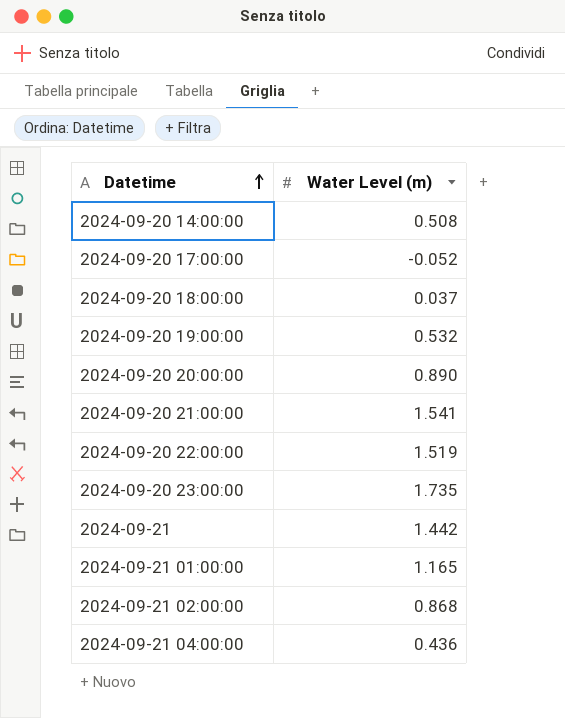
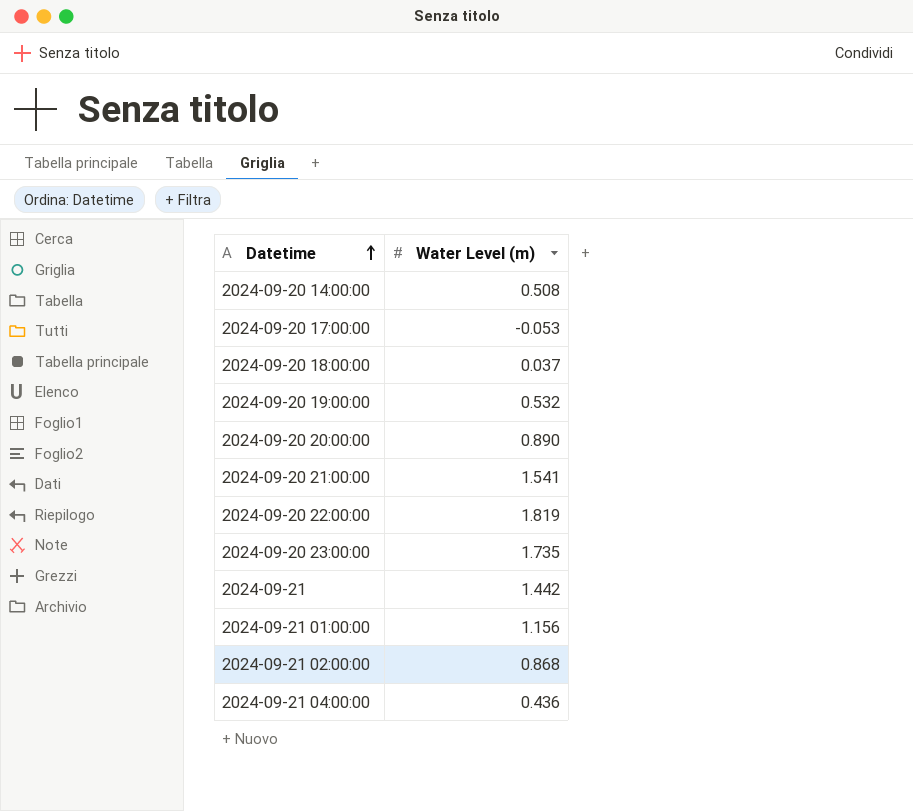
2024-09-20 17:00:00 | Water Level (m): -0.052 -> -0.053
2024-09-20 22:00:00 | Water Level (m): 1.519 -> 1.819
2024-09-21 01:00:00 | Water Level (m): 1.165 -> 1.156

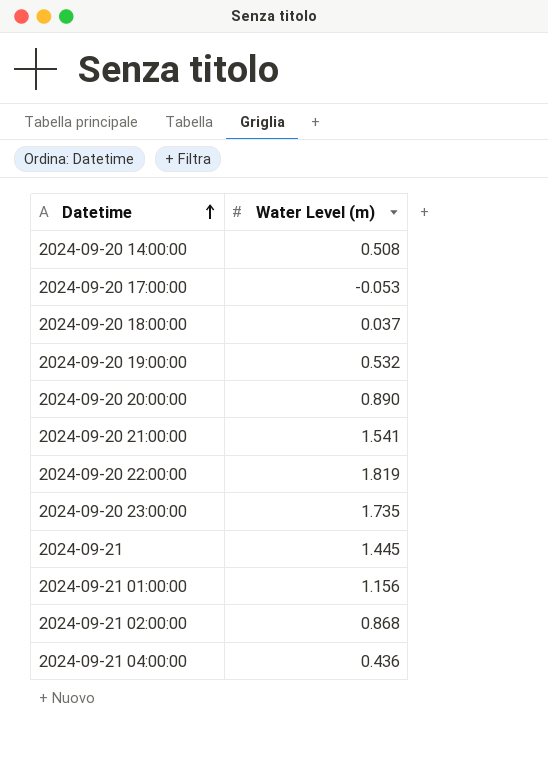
2024-09-21 | Water Level (m): 1.442 -> 1.445

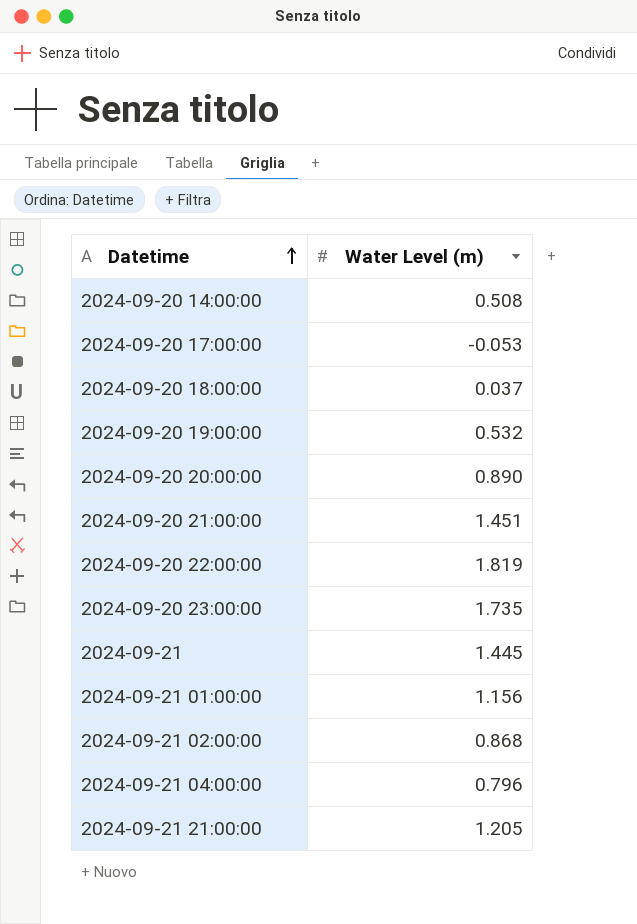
2024-09-20 21:00:00 | Water Level (m): 1.541 -> 1.451
2024-09-21 04:00:00 | Water Level (m): 0.436 -> 0.796
row 2024-09-21 21:00:00: none -> 1.205

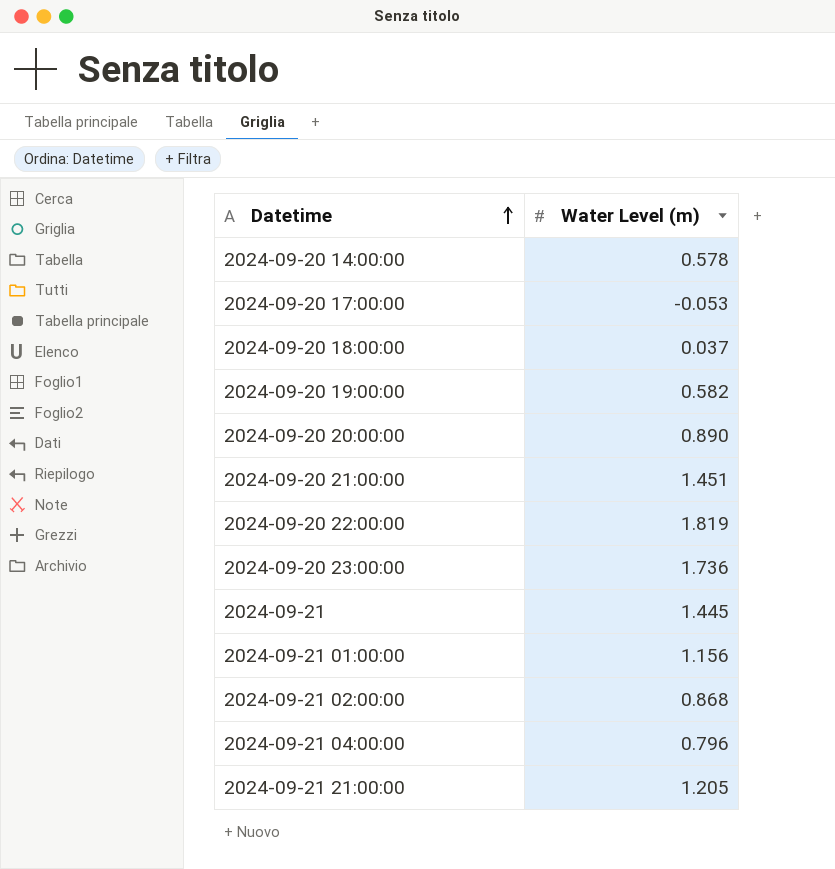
2024-09-20 14:00:00 | Water Level (m): 0.508 -> 0.578
2024-09-20 19:00:00 | Water Level (m): 0.532 -> 0.582
2024-09-20 23:00:00 | Water Level (m): 1.735 -> 1.736

